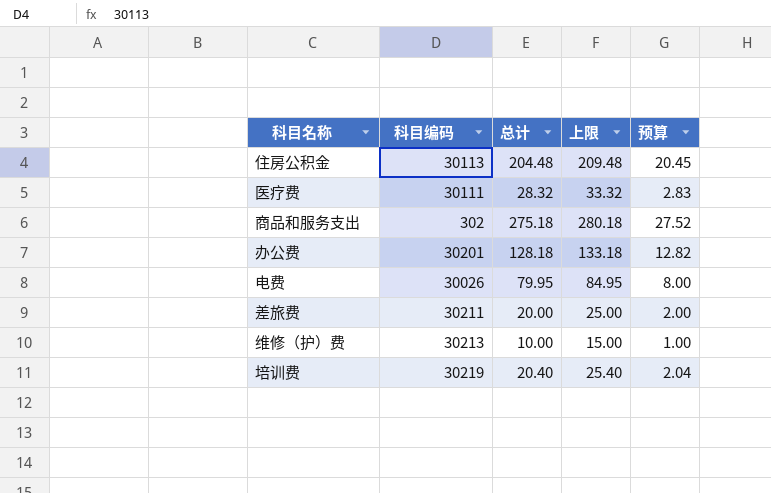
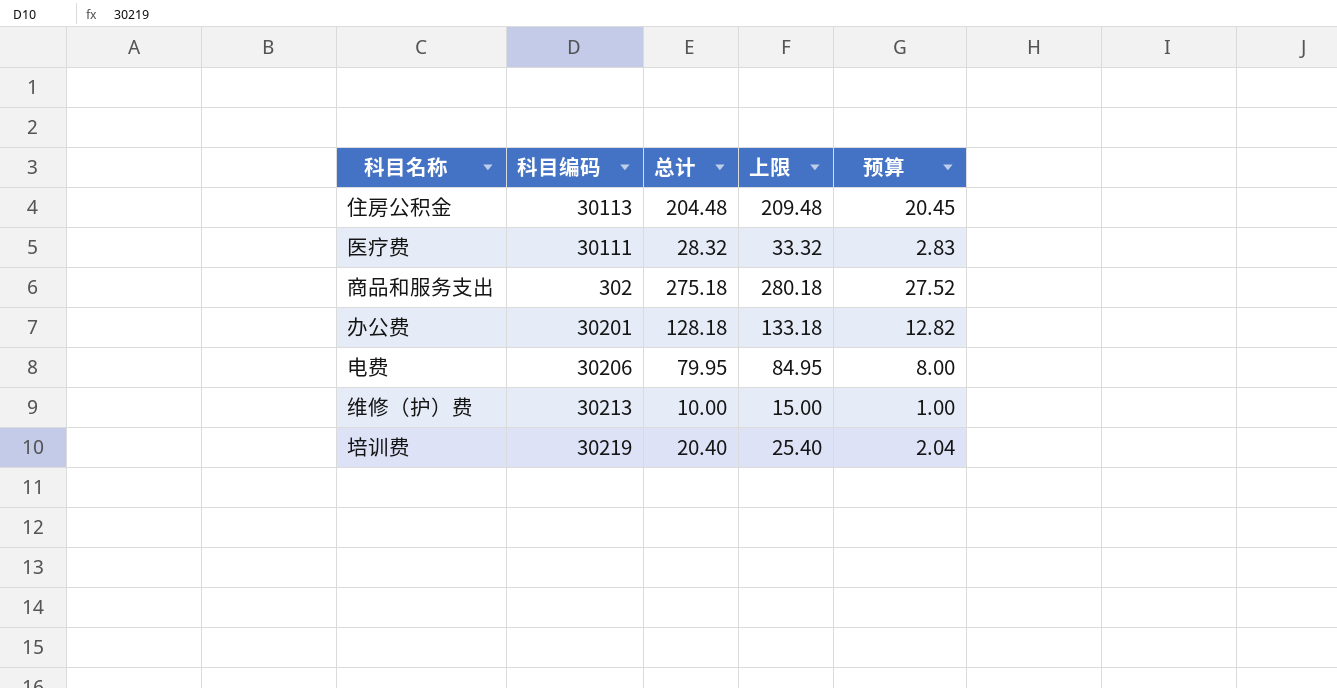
row 差旅费: 30211 | 20.00 | 25.00 | 2.00 -> none
电费 | 科目编码: 30026 -> 30206

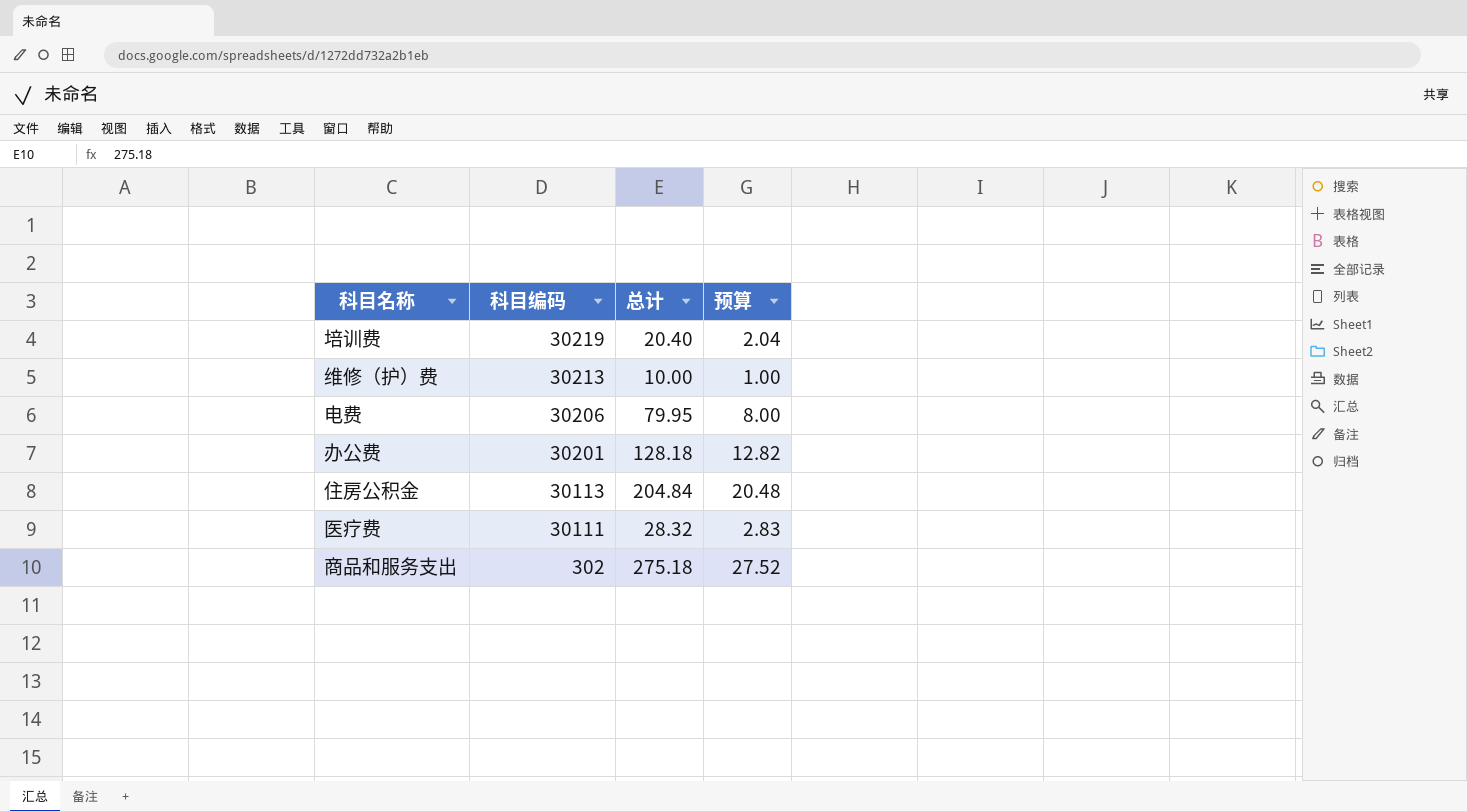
row order: none -> 科目编码 descending
column 上限 | formula: [总计] + 5 -> none
住房公积金 | 总计: 204.48 -> 204.84
住房公积金 | 预算: 20.45 -> 20.48

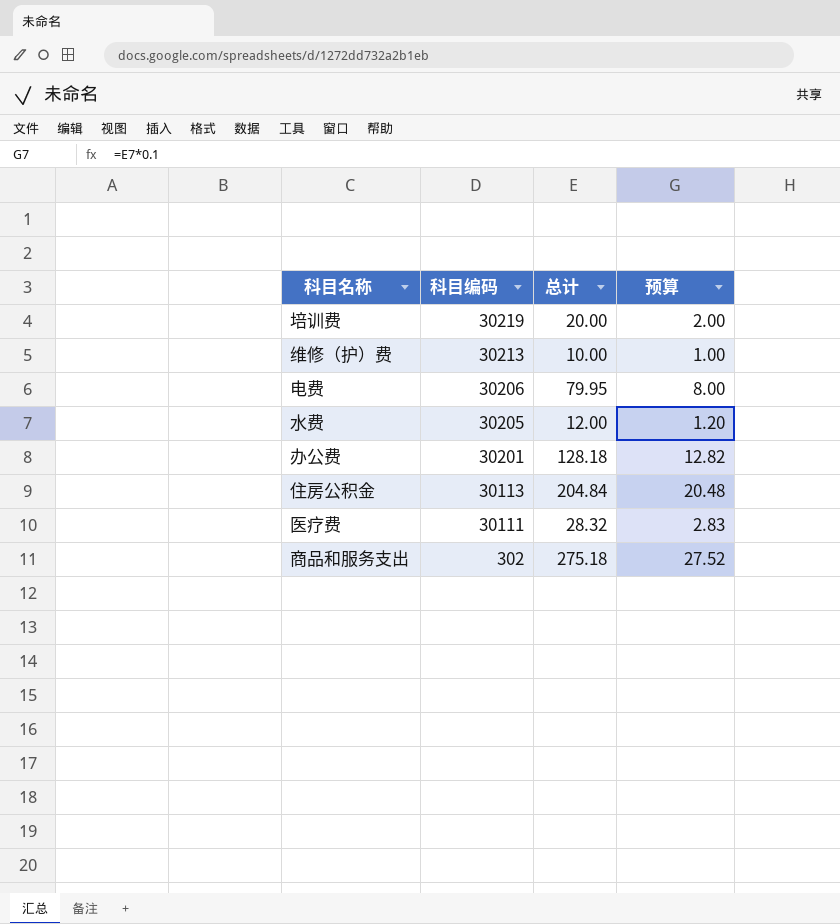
培训费 | 总计: 20.40 -> 20.00
培训费 | 预算: 2.04 -> 2.00
row 水费: none -> 30205 | 12.00 | 1.20

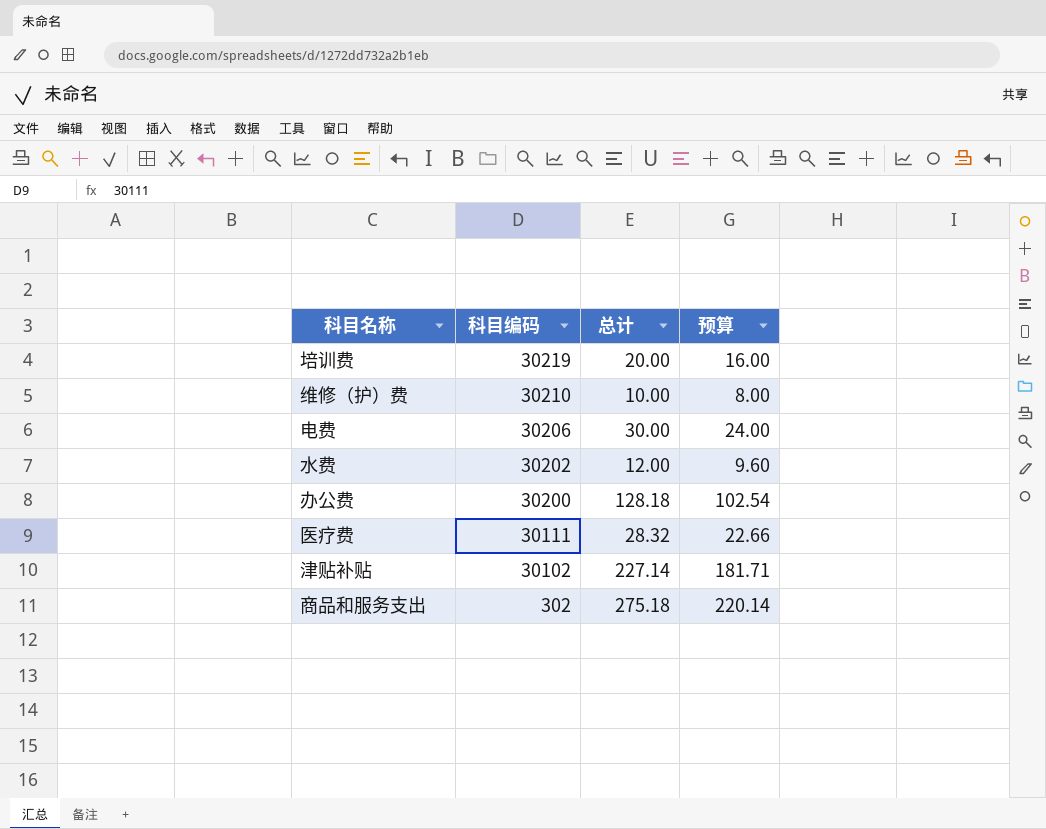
column 预算 | formula: [总计] * 0.1 -> [总计] * 0.8
row 住房公积金: 30113 | 204.84 | 20.48 -> none
维修（护）费 | 科目编码: 30213 -> 30210
电费 | 总计: 79.95 -> 30.00
水费 | 科目编码: 30205 -> 30202
办公费 | 科目编码: 30201 -> 30200
row 津贴补贴: none -> 30102 | 227.14 | 181.71

